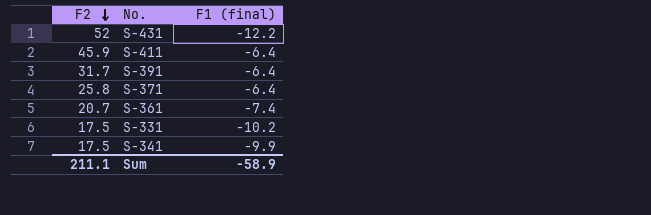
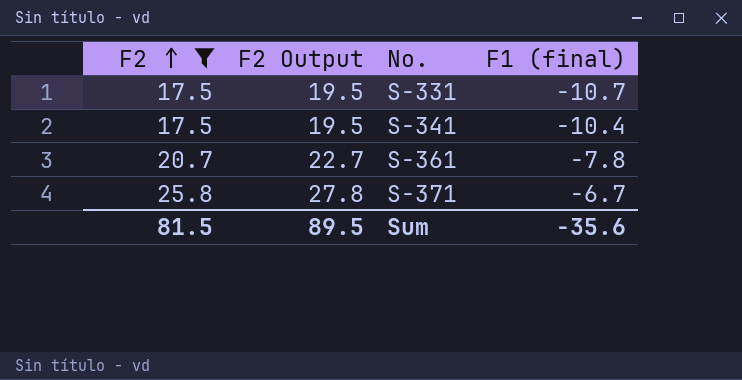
filter: none -> F2 <= 25.8
row order: F2 descending -> F2 ascending
column F2 Output | formula: none -> [F2] + 2
S-331 | F1 (final): -10.2 -> -10.7
S-341 | F1 (final): -9.9 -> -10.4
S-361 | F1 (final): -7.4 -> -7.8
S-371 | F1 (final): -6.4 -> -6.7
Sum | F2: 211.1 -> 81.5
Sum | F1 (final): -58.9 -> -35.6

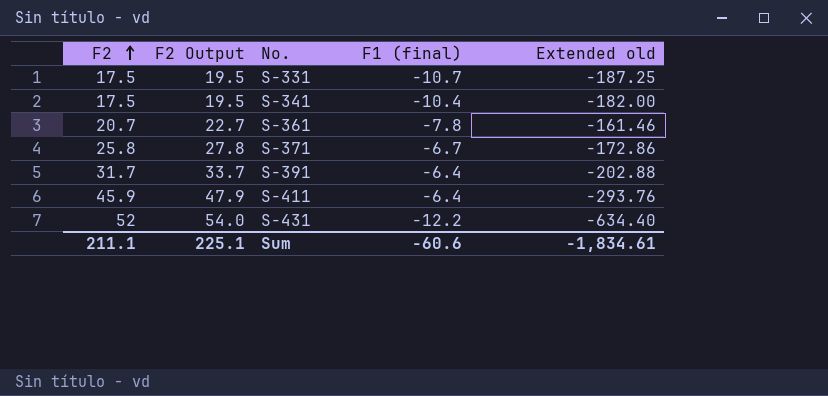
filter: F2 <= 25.8 -> none
column Extended old | formula: none -> [F2] * [F1 (final)]
Sum | F2: 81.5 -> 211.1
Sum | F2 Output: 89.5 -> 225.1
Sum | F1 (final): -35.6 -> -60.6

